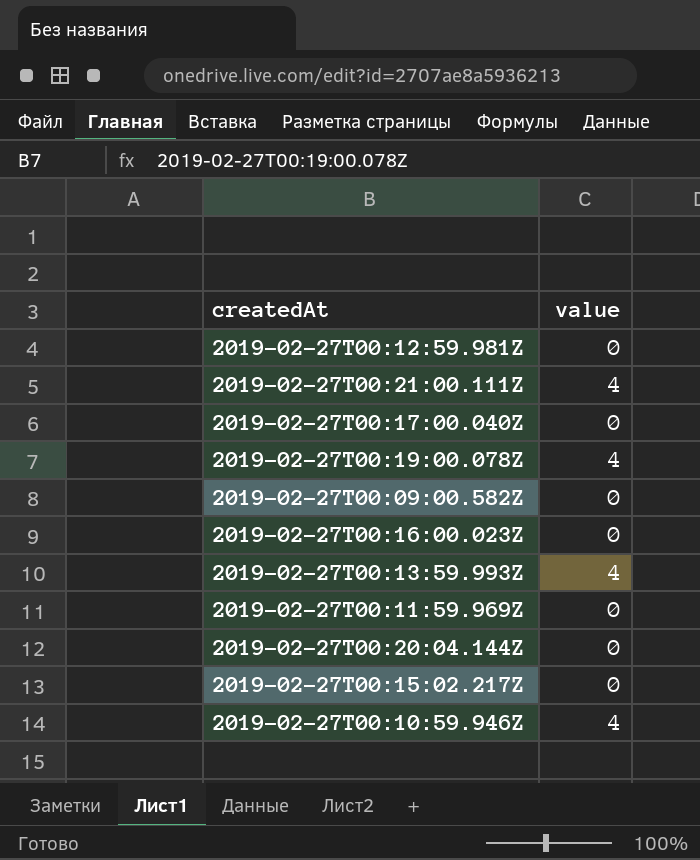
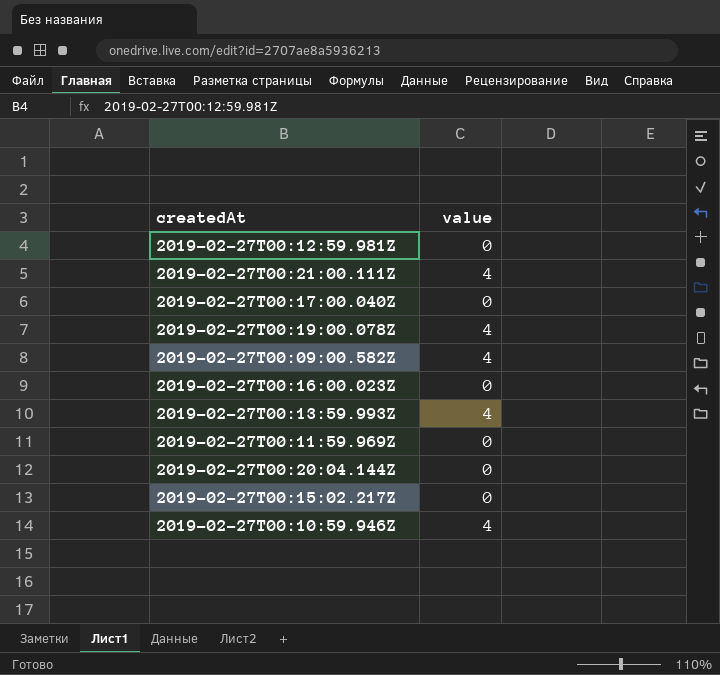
2019-02-27T00:09:00.582Z | value: 0 -> 4

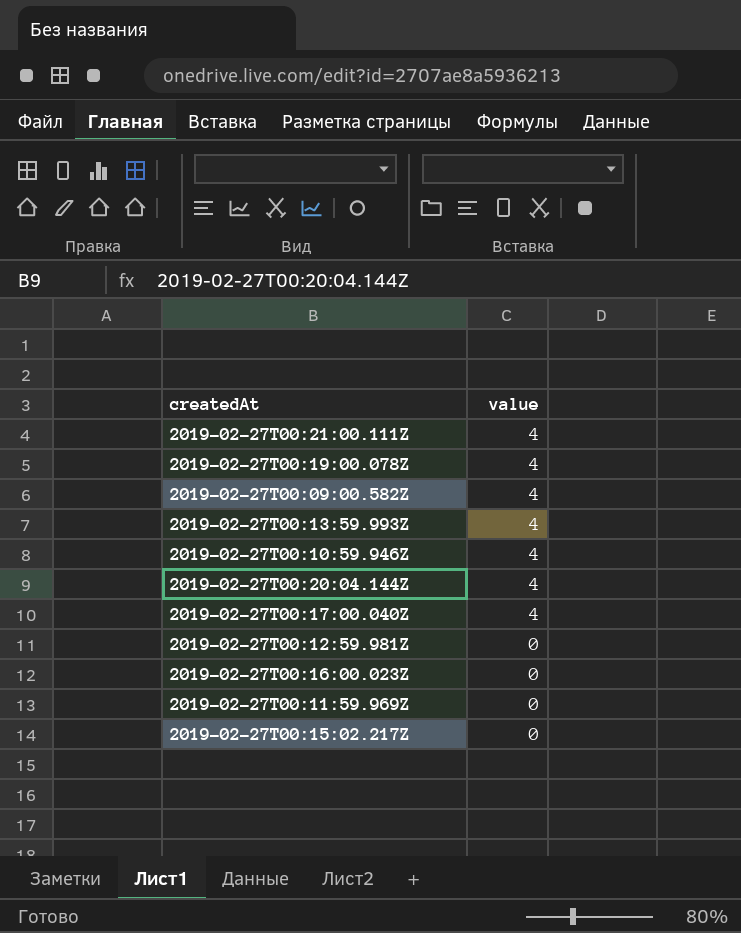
row order: none -> value descending
2019-02-27T00:20:04.144Z | value: 0 -> 4
2019-02-27T00:17:00.040Z | value: 0 -> 4

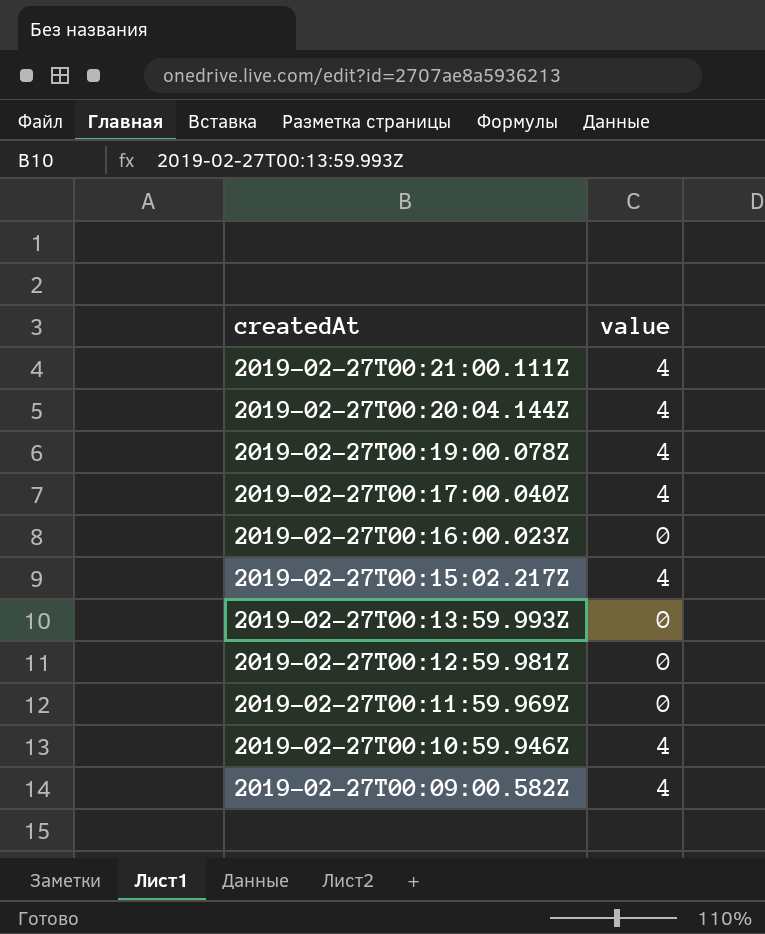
row order: value descending -> createdAt descending
2019-02-27T00:15:02.217Z | value: 0 -> 4
2019-02-27T00:13:59.993Z | value: 4 -> 0

